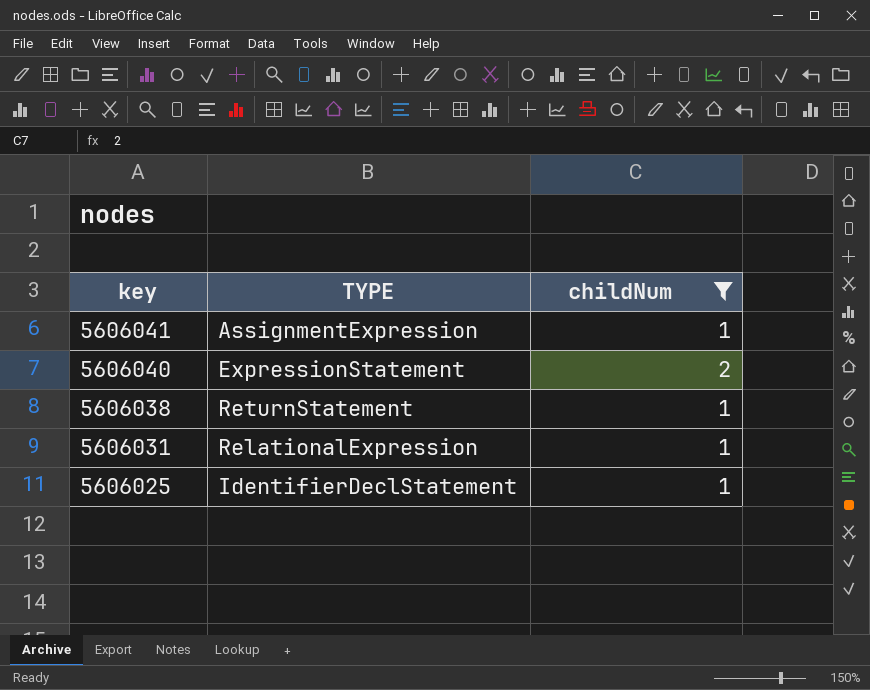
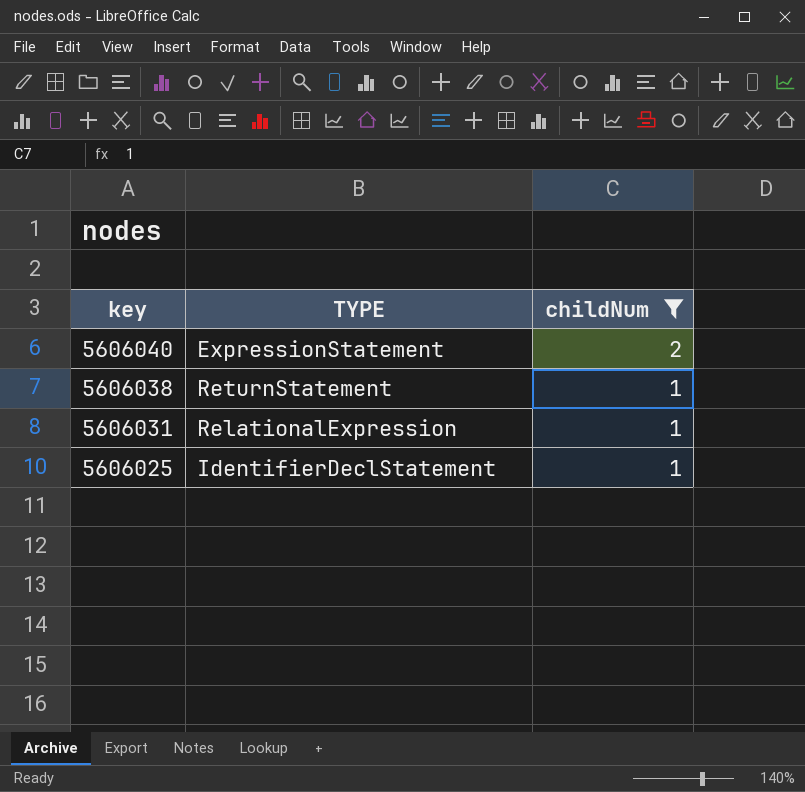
row 5606041: AssignmentExpression | 1 -> none

